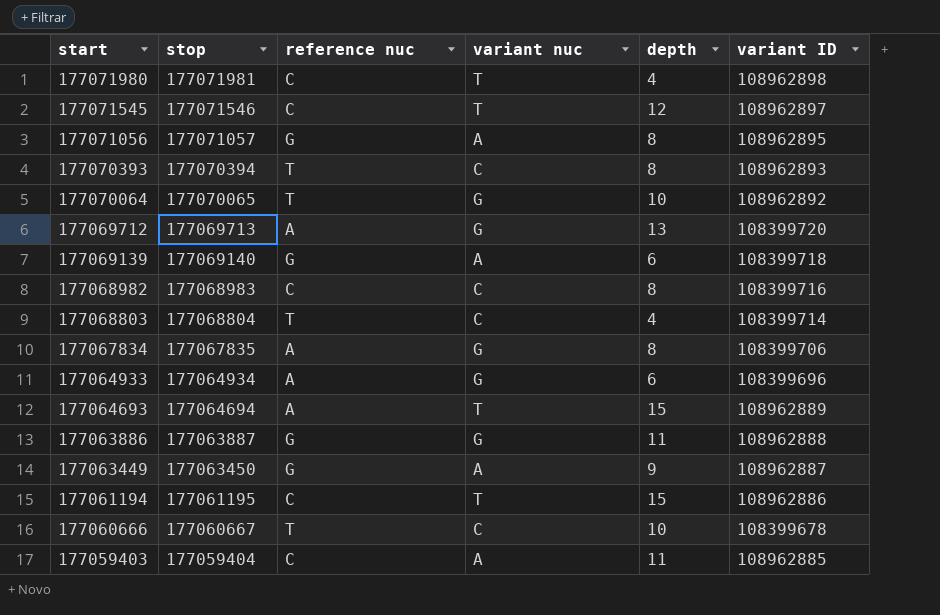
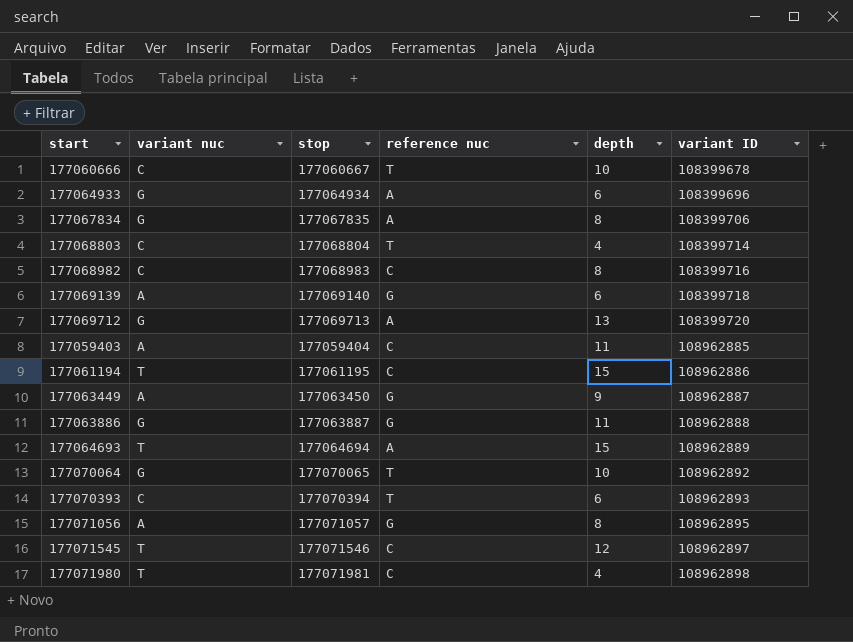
row order: start descending -> variant ID ascending
column variant nuc | position: 4 -> 2
177070393 | depth: 8 -> 6

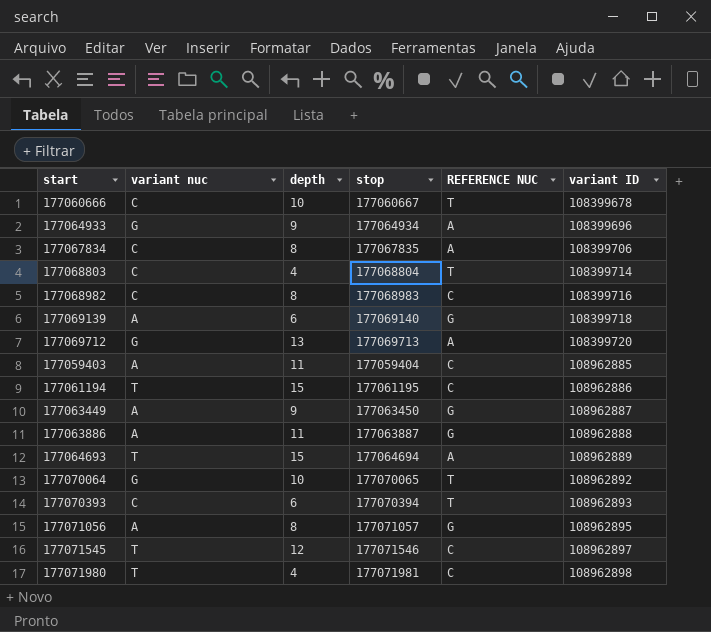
column depth | position: 5 -> 3
column name: reference nuc -> REFERENCE NUC
177064933 | depth: 6 -> 9
177067834 | variant nuc: G -> C
177063886 | variant nuc: G -> A

